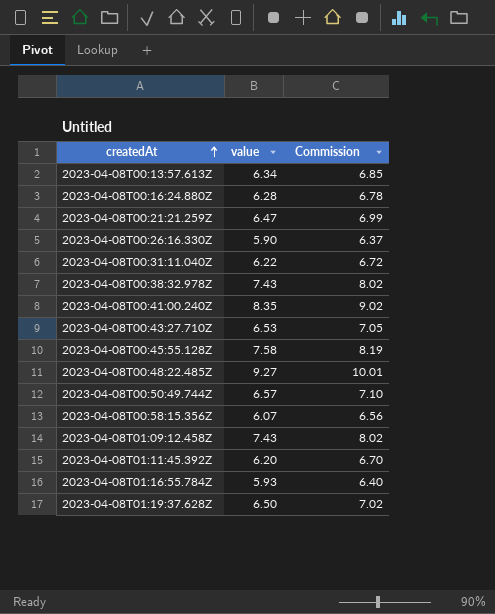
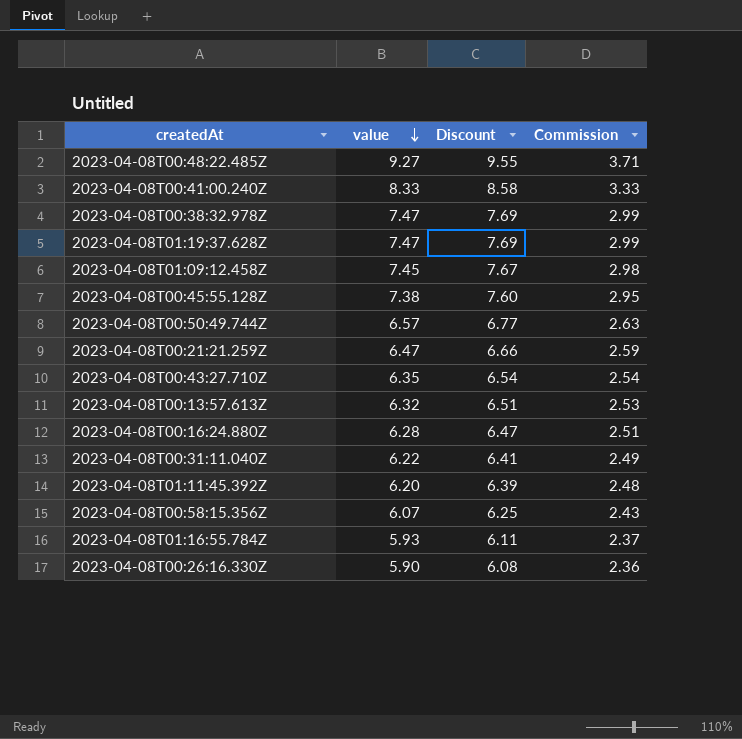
row order: createdAt ascending -> value descending
column Discount | formula: none -> [value] * 1.03
column Commission | formula: [value] * 1.08 -> [value] * 0.4
2023-04-08T00:41:00.240Z | value: 8.35 -> 8.33
2023-04-08T00:38:32.978Z | value: 7.43 -> 7.47
2023-04-08T01:19:37.628Z | value: 6.50 -> 7.47
2023-04-08T01:09:12.458Z | value: 7.43 -> 7.45
2023-04-08T00:45:55.128Z | value: 7.58 -> 7.38
2023-04-08T00:43:27.710Z | value: 6.53 -> 6.35
2023-04-08T00:13:57.613Z | value: 6.34 -> 6.32

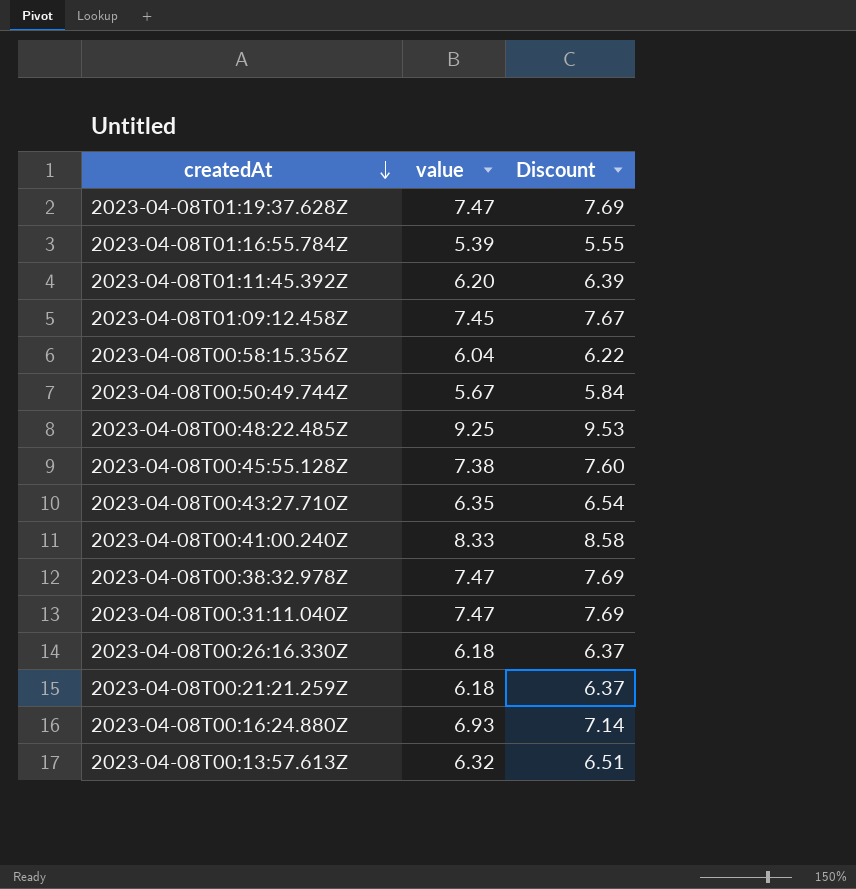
row order: value descending -> createdAt descending
column Commission | formula: [value] * 0.4 -> none
2023-04-08T01:16:55.784Z | value: 5.93 -> 5.39
2023-04-08T01:16:55.784Z | Discount: 6.11 -> 5.55
2023-04-08T00:58:15.356Z | value: 6.07 -> 6.04
2023-04-08T00:58:15.356Z | Discount: 6.25 -> 6.22
2023-04-08T00:50:49.744Z | value: 6.57 -> 5.67
2023-04-08T00:50:49.744Z | Discount: 6.77 -> 5.84
2023-04-08T00:48:22.485Z | value: 9.27 -> 9.25
2023-04-08T00:48:22.485Z | Discount: 9.55 -> 9.53
2023-04-08T00:31:11.040Z | value: 6.22 -> 7.47
2023-04-08T00:31:11.040Z | Discount: 6.41 -> 7.69
2023-04-08T00:26:16.330Z | value: 5.90 -> 6.18
2023-04-08T00:26:16.330Z | Discount: 6.08 -> 6.37
2023-04-08T00:21:21.259Z | value: 6.47 -> 6.18
2023-04-08T00:21:21.259Z | Discount: 6.66 -> 6.37
2023-04-08T00:16:24.880Z | value: 6.28 -> 6.93
2023-04-08T00:16:24.880Z | Discount: 6.47 -> 7.14

